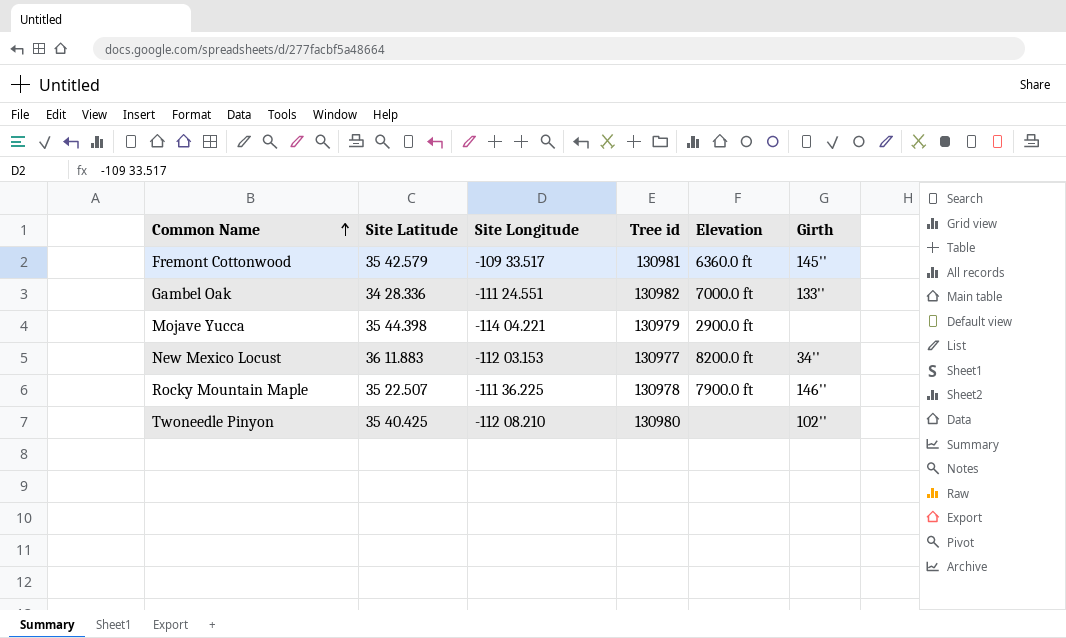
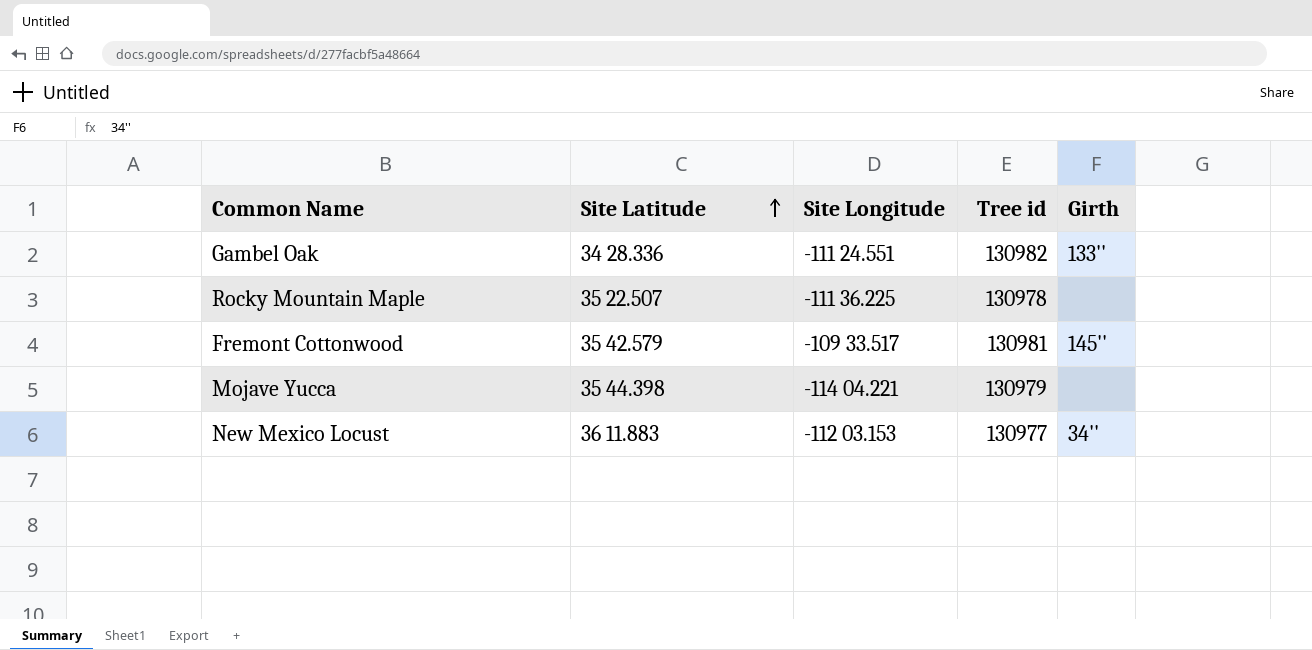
row order: Common Name ascending -> Site Latitude ascending
column Elevation | position: 5 -> none
row Twoneedle Pinyon: 35 40.425 | -112 08.210 | 130980 | none | 102'' -> none
Rocky Mountain Maple | Girth: 146'' -> none

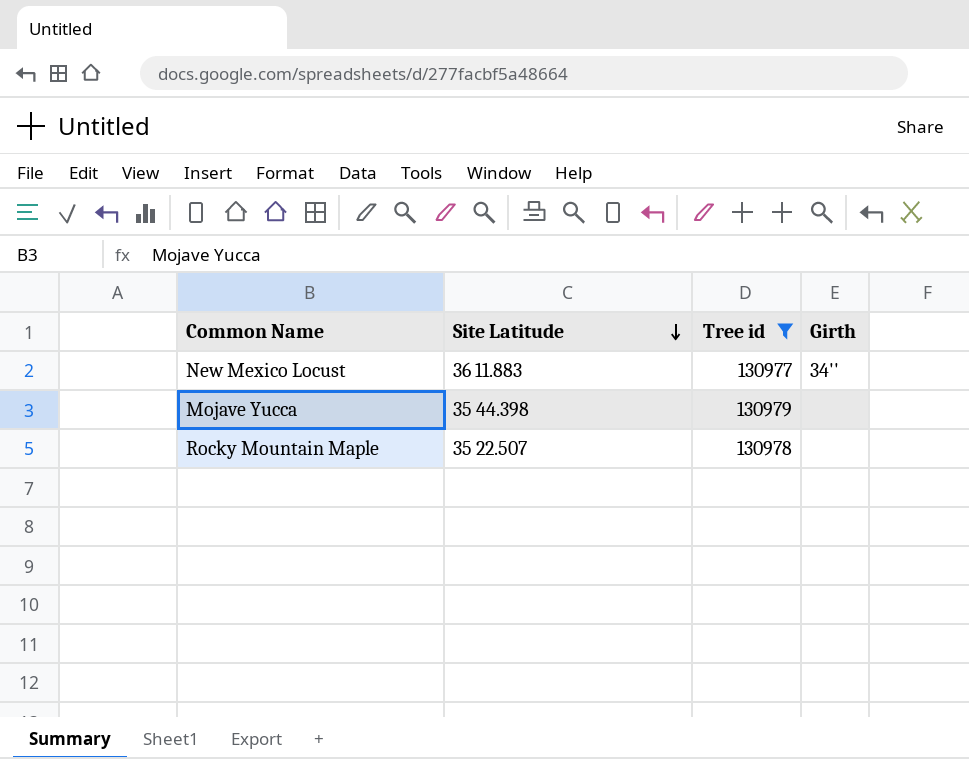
filter: none -> Tree id <= 130979
row order: Site Latitude ascending -> Site Latitude descending
column Site Longitude | position: 3 -> none

